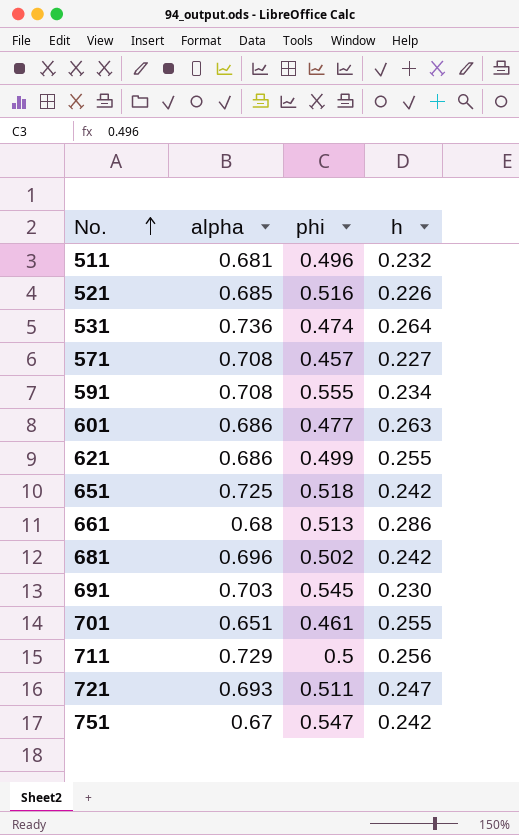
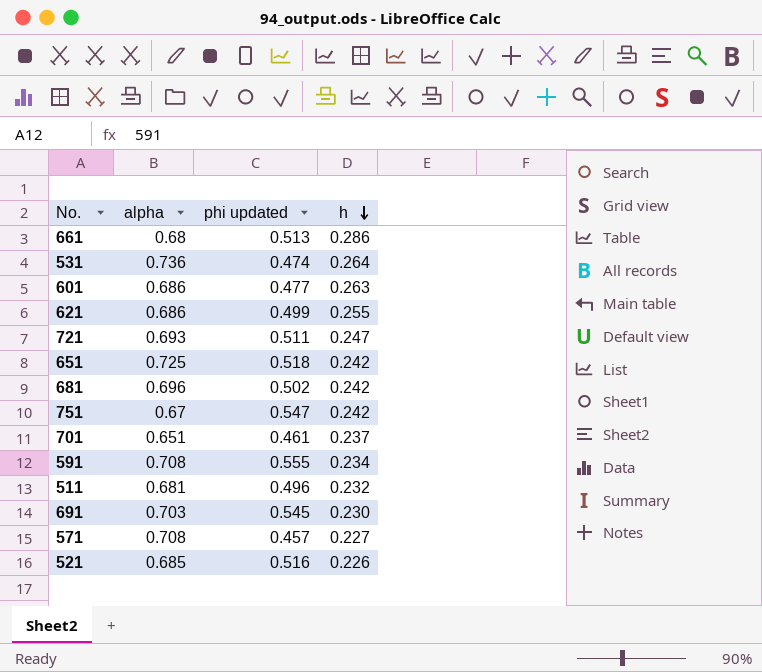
row order: No. ascending -> h descending
column name: phi -> phi updated
row 711: 0.729 | 0.5 | 0.256 -> none
701 | h: 0.255 -> 0.237

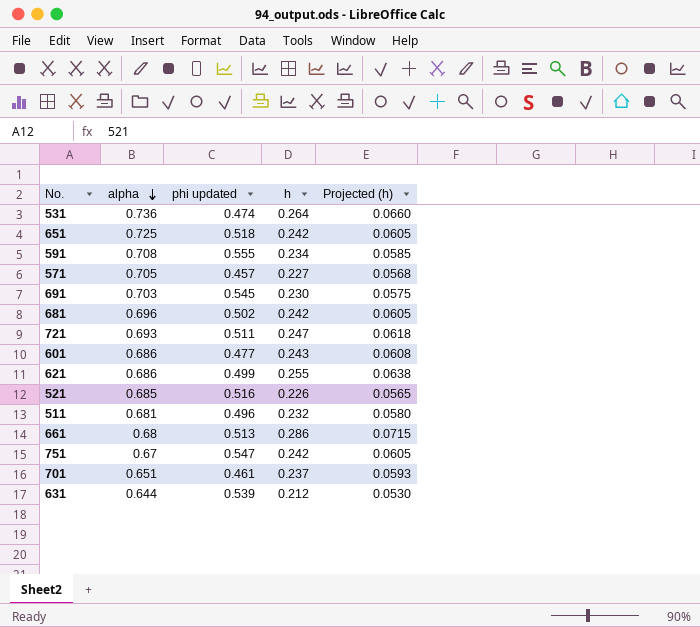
row order: h descending -> alpha descending
column Projected (h) | formula: none -> [h] * 0.25
571 | alpha: 0.708 -> 0.705
601 | h: 0.263 -> 0.243
row 631: none -> 0.644 | 0.539 | 0.212 | 0.0530

